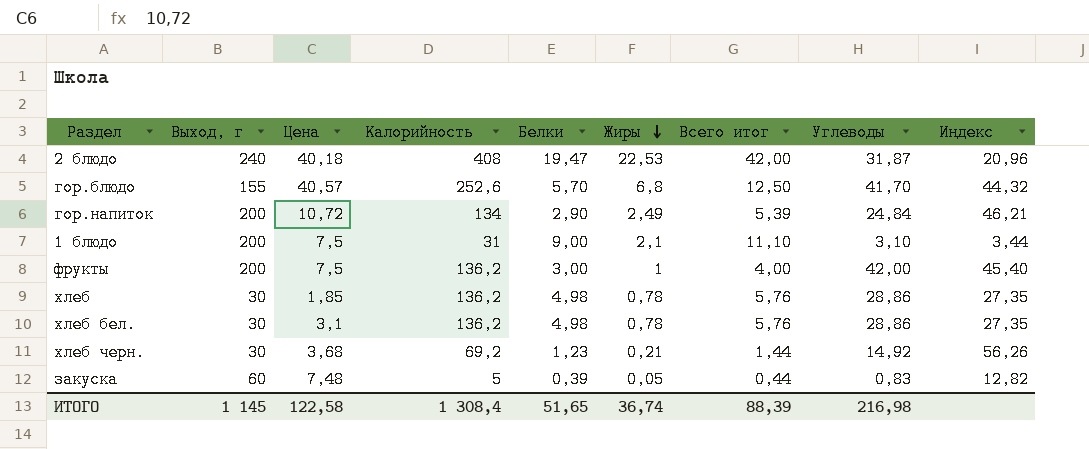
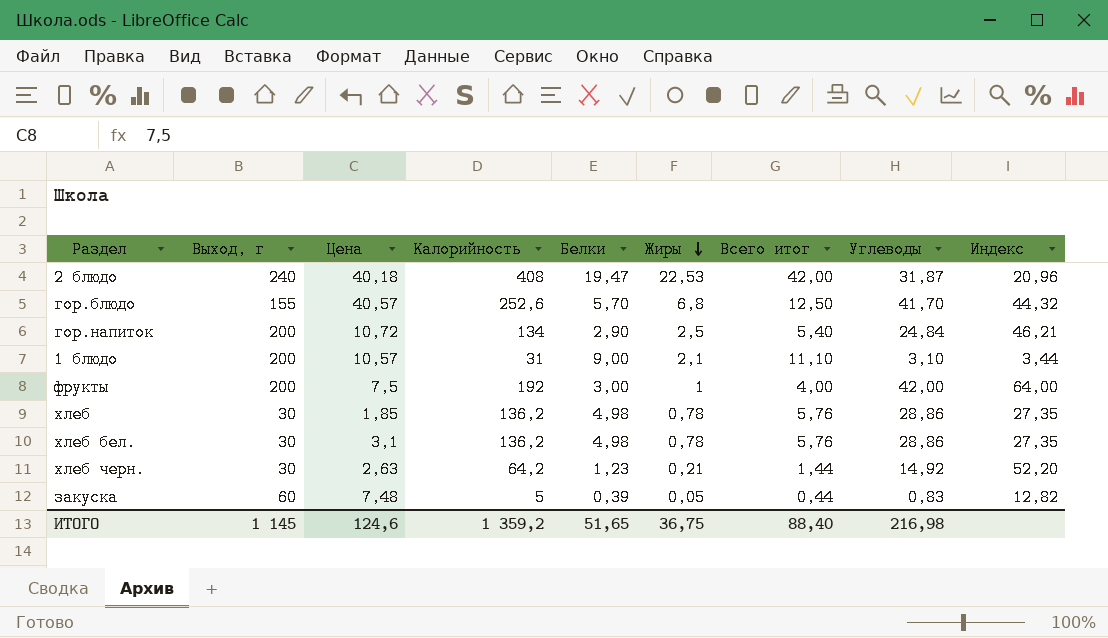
гор.напиток | Жиры: 2,49 -> 2,5
гор.напиток | Всего итог: 5,39 -> 5,40
1 блюдо | Цена: 7,5 -> 10,57
фрукты | Калорийность: 136,2 -> 192
фрукты | Индекс: 45,40 -> 64,00
хлеб черн. | Цена: 3,68 -> 2,63
хлеб черн. | Калорийность: 69,2 -> 64,2
хлеб черн. | Индекс: 56,26 -> 52,20
ИТОГО | Цена: 122,58 -> 124,6
ИТОГО | Калорийность: 1 308,4 -> 1 359,2
ИТОГО | Жиры: 36,74 -> 36,75
ИТОГО | Всего итог: 88,39 -> 88,40

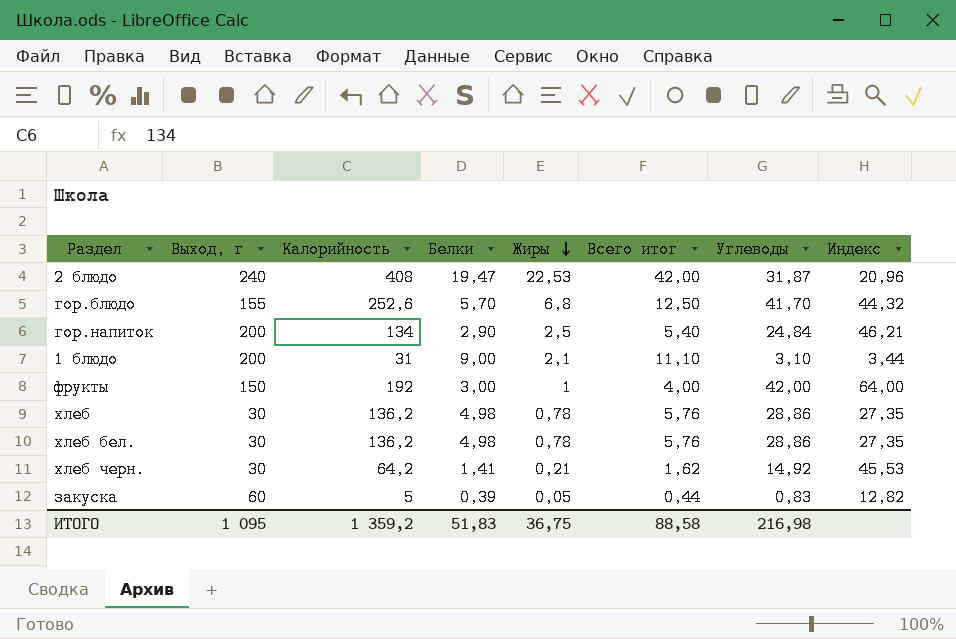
column Цена | position: 3 -> none
фрукты | Выход, г: 200 -> 150
хлеб черн. | Белки: 1,23 -> 1,41
хлеб черн. | Всего итог: 1,44 -> 1,62
хлеб черн. | Индекс: 52,20 -> 45,53
ИТОГО | Выход, г: 1 145 -> 1 095
ИТОГО | Белки: 51,65 -> 51,83
ИТОГО | Всего итог: 88,40 -> 88,58

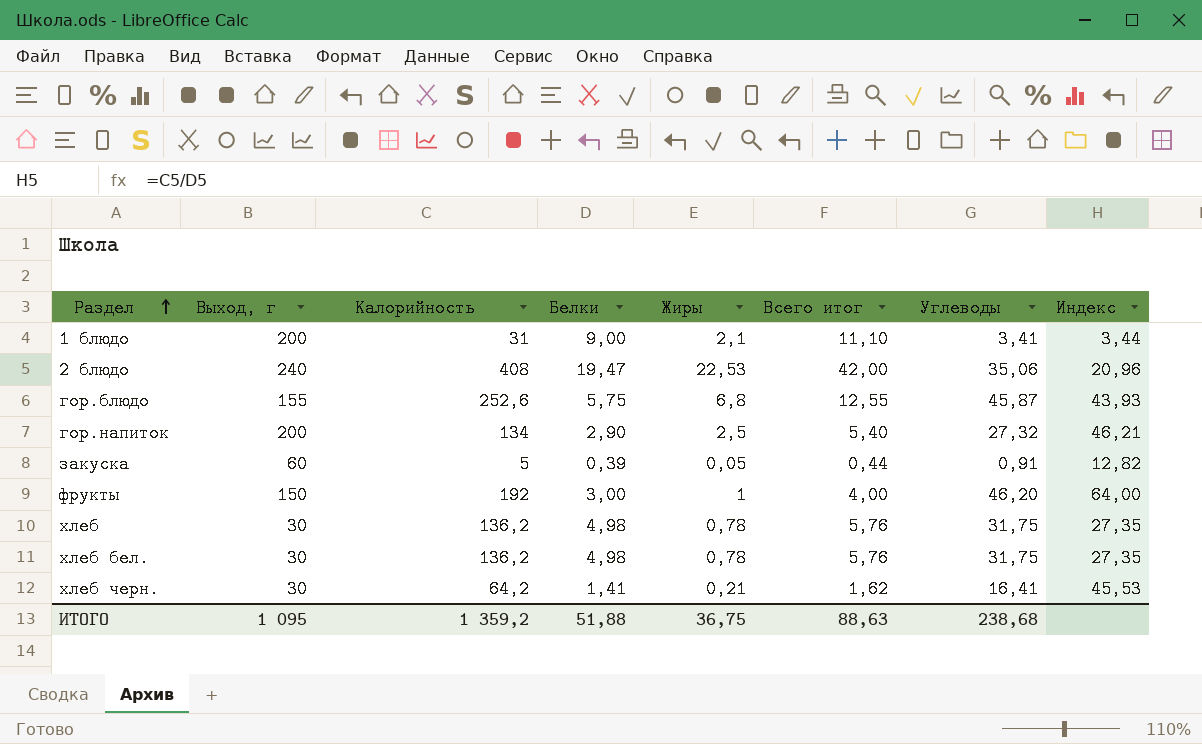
row order: Жиры descending -> Раздел ascending
1 блюдо | Углеводы: 3,10 -> 3,41
2 блюдо | Углеводы: 31,87 -> 35,06
гор.блюдо | Белки: 5,70 -> 5,75
гор.блюдо | Всего итог: 12,50 -> 12,55
гор.блюдо | Углеводы: 41,70 -> 45,87
гор.блюдо | Индекс: 44,32 -> 43,93
гор.напиток | Углеводы: 24,84 -> 27,32
закуска | Углеводы: 0,83 -> 0,91
фрукты | Углеводы: 42,00 -> 46,20
хлеб | Углеводы: 28,86 -> 31,75
хлеб бел. | Углеводы: 28,86 -> 31,75
хлеб черн. | Углеводы: 14,92 -> 16,41
ИТОГО | Белки: 51,83 -> 51,88
ИТОГО | Всего итог: 88,58 -> 88,63
ИТОГО | Углеводы: 216,98 -> 238,68

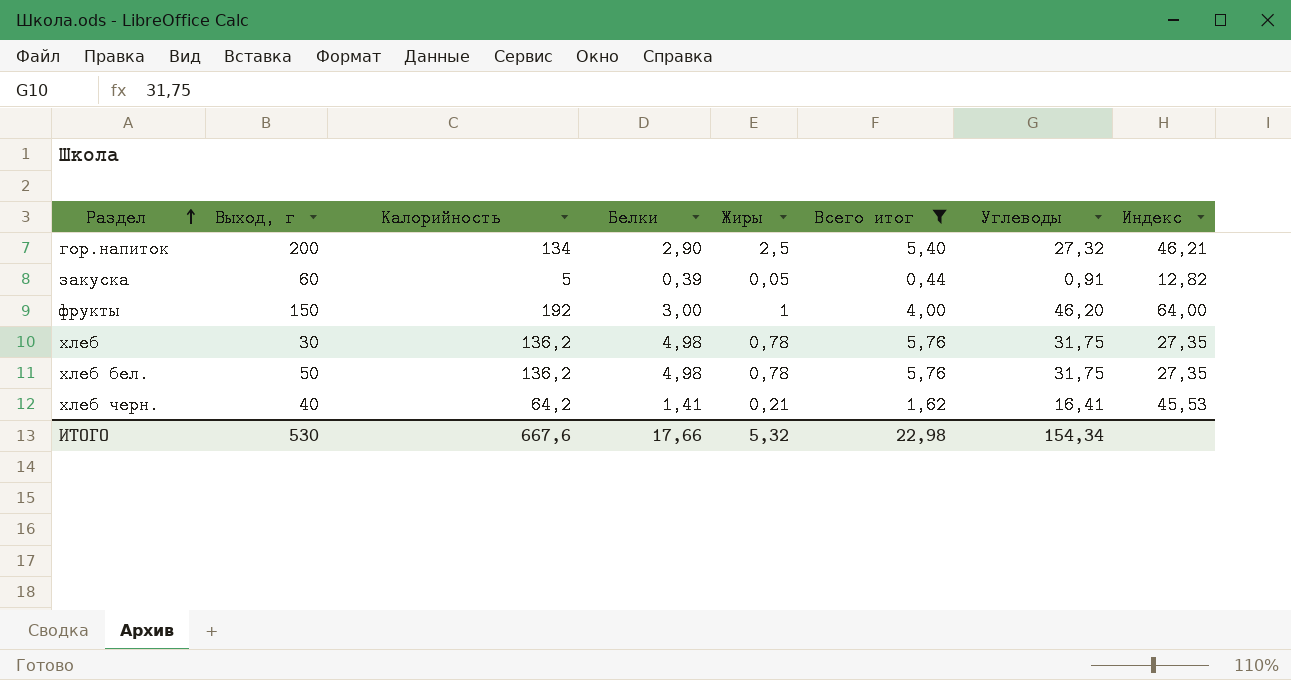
filter: none -> Всего итог <= 5,76
хлеб бел. | Выход, г: 30 -> 50
хлеб черн. | Выход, г: 30 -> 40
ИТОГО | Выход, г: 1 095 -> 530
ИТОГО | Калорийность: 1 359,2 -> 667,6
ИТОГО | Белки: 51,88 -> 17,66
ИТОГО | Жиры: 36,75 -> 5,32
ИТОГО | Всего итог: 88,63 -> 22,98
ИТОГО | Углеводы: 238,68 -> 154,34

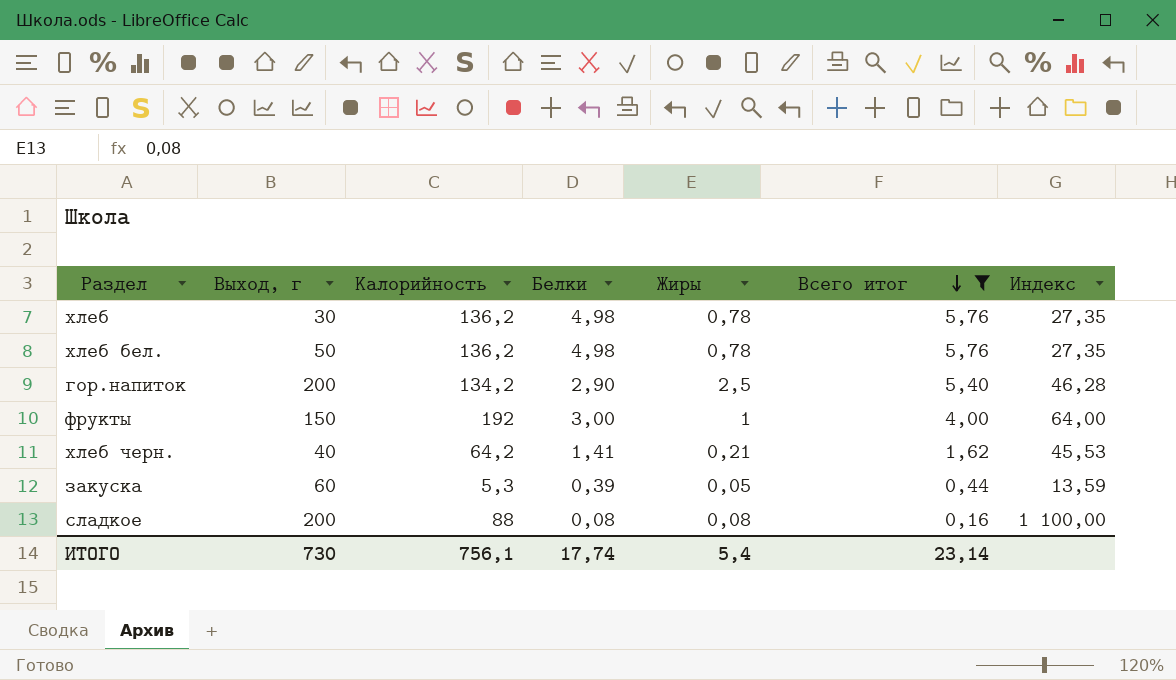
row order: Раздел ascending -> Всего итог descending
column Углеводы | position: 7 -> none
гор.напиток | Калорийность: 134 -> 134,2
гор.напиток | Индекс: 46,21 -> 46,28
закуска | Калорийность: 5 -> 5,3
закуска | Индекс: 12,82 -> 13,59
row сладкое: none -> 200 | 88 | 0,08 | 0,08 | 0,16 | 1 100,00
ИТОГО | Выход, г: 530 -> 730
ИТОГО | Калорийность: 667,6 -> 756,1
ИТОГО | Белки: 17,66 -> 17,74
ИТОГО | Жиры: 5,32 -> 5,4
ИТОГО | Всего итог: 22,98 -> 23,14

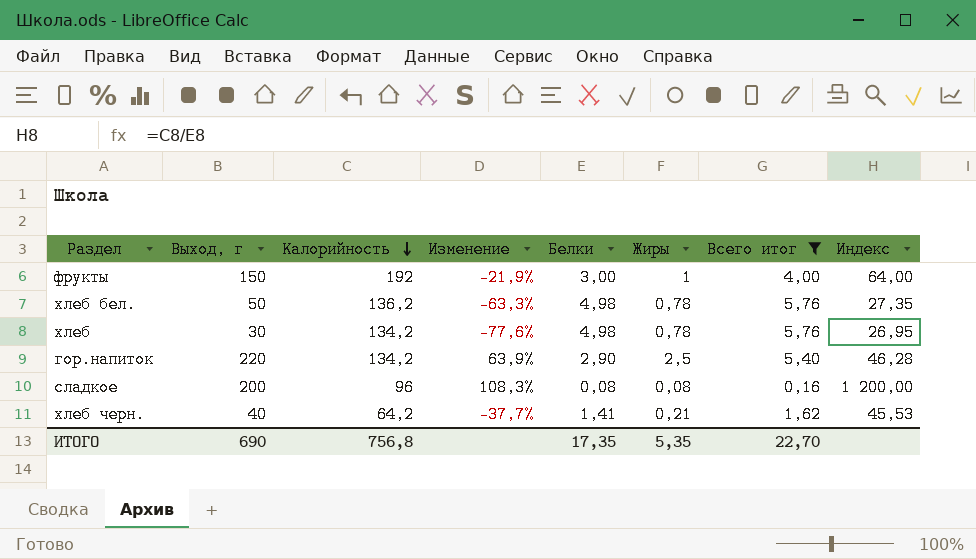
row order: Всего итог descending -> Калорийность descending
column Изменение | formula: none -> ([Выход, г] - [Калорийность]) / [Калорийность]
row закуска: 60 | 5,3 | 0,39 | 0,05 | 0,44 | 13,59 -> none
хлеб | Калорийность: 136,2 -> 134,2
хлеб | Индекс: 27,35 -> 26,95
гор.напиток | Выход, г: 200 -> 220
сладкое | Калорийность: 88 -> 96
сладкое | Индекс: 1 100,00 -> 1 200,00
ИТОГО | Выход, г: 730 -> 690
ИТОГО | Калорийность: 756,1 -> 756,8
ИТОГО | Белки: 17,74 -> 17,35
ИТОГО | Жиры: 5,4 -> 5,35
ИТОГО | Всего итог: 23,14 -> 22,70

